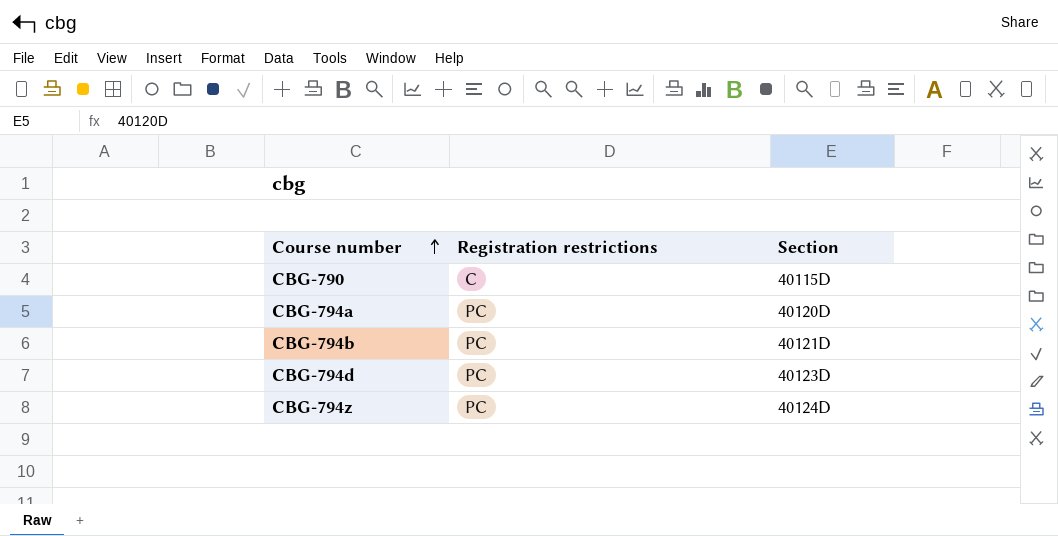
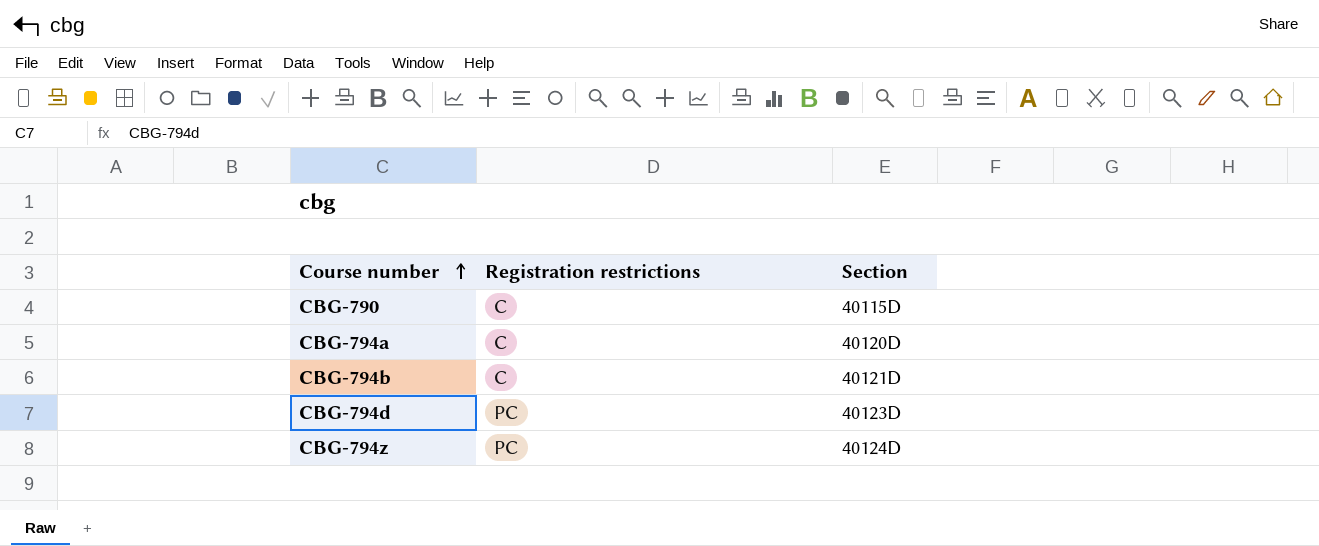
CBG-794a | Registration restrictions: PC -> C
CBG-794b | Registration restrictions: PC -> C

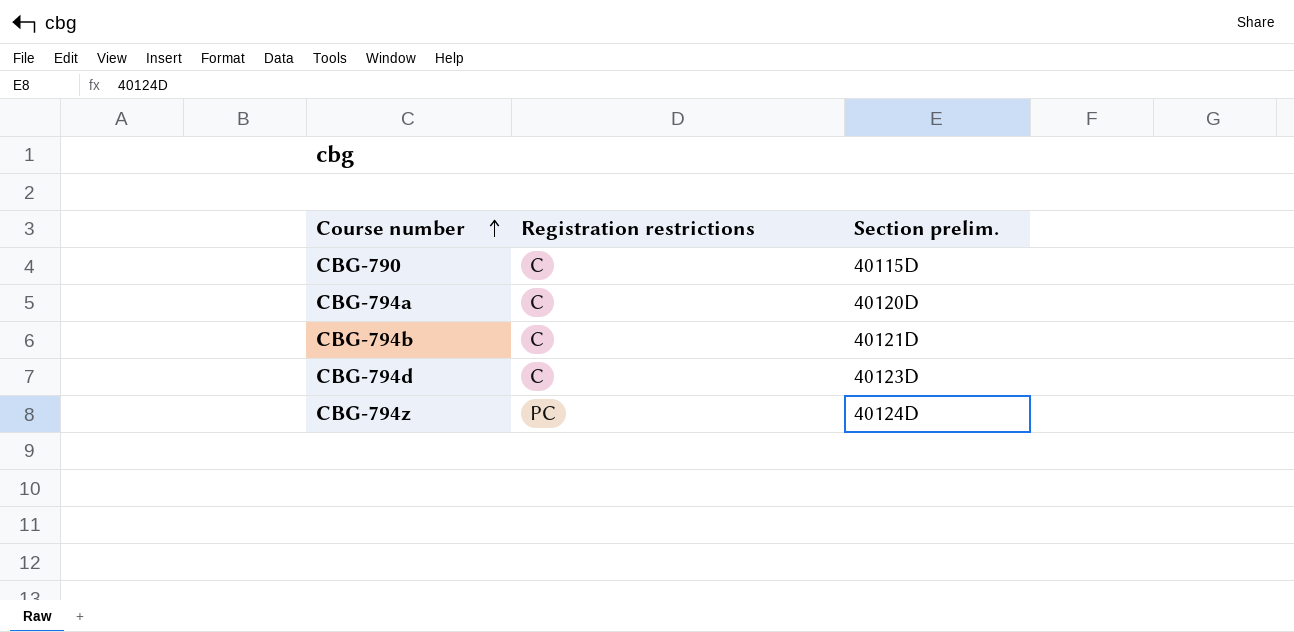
column name: Section -> Section prelim.
CBG-794d | Registration restrictions: PC -> C

